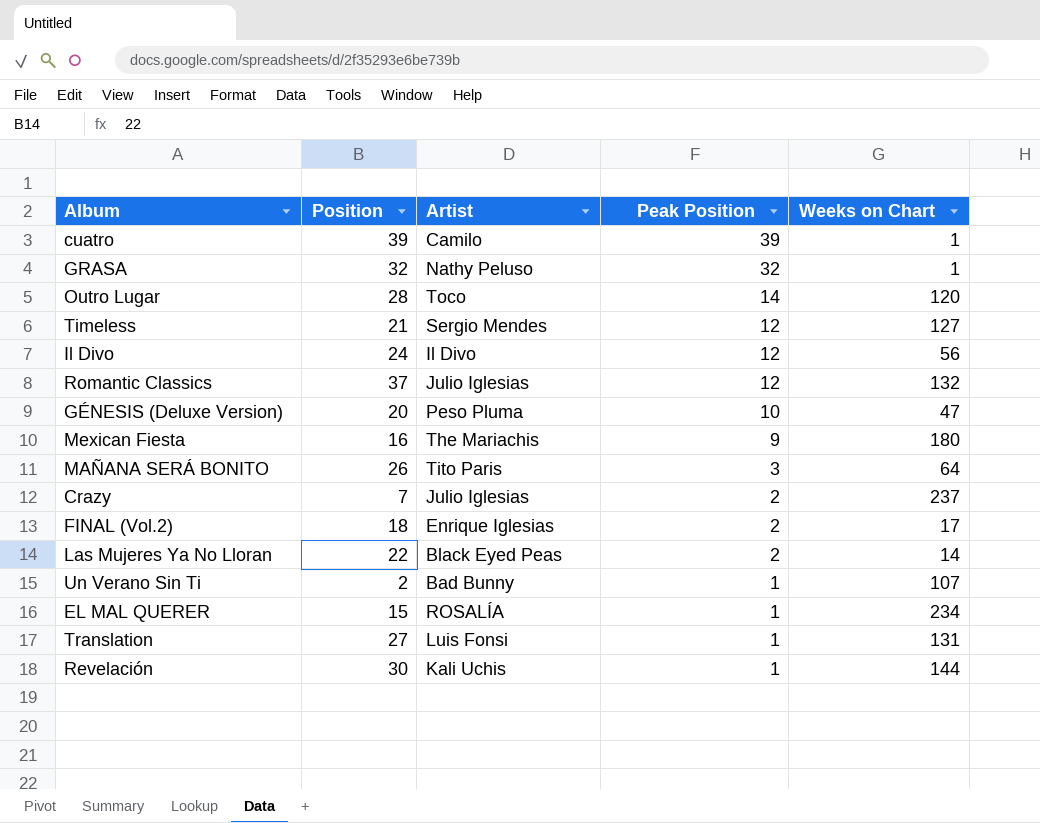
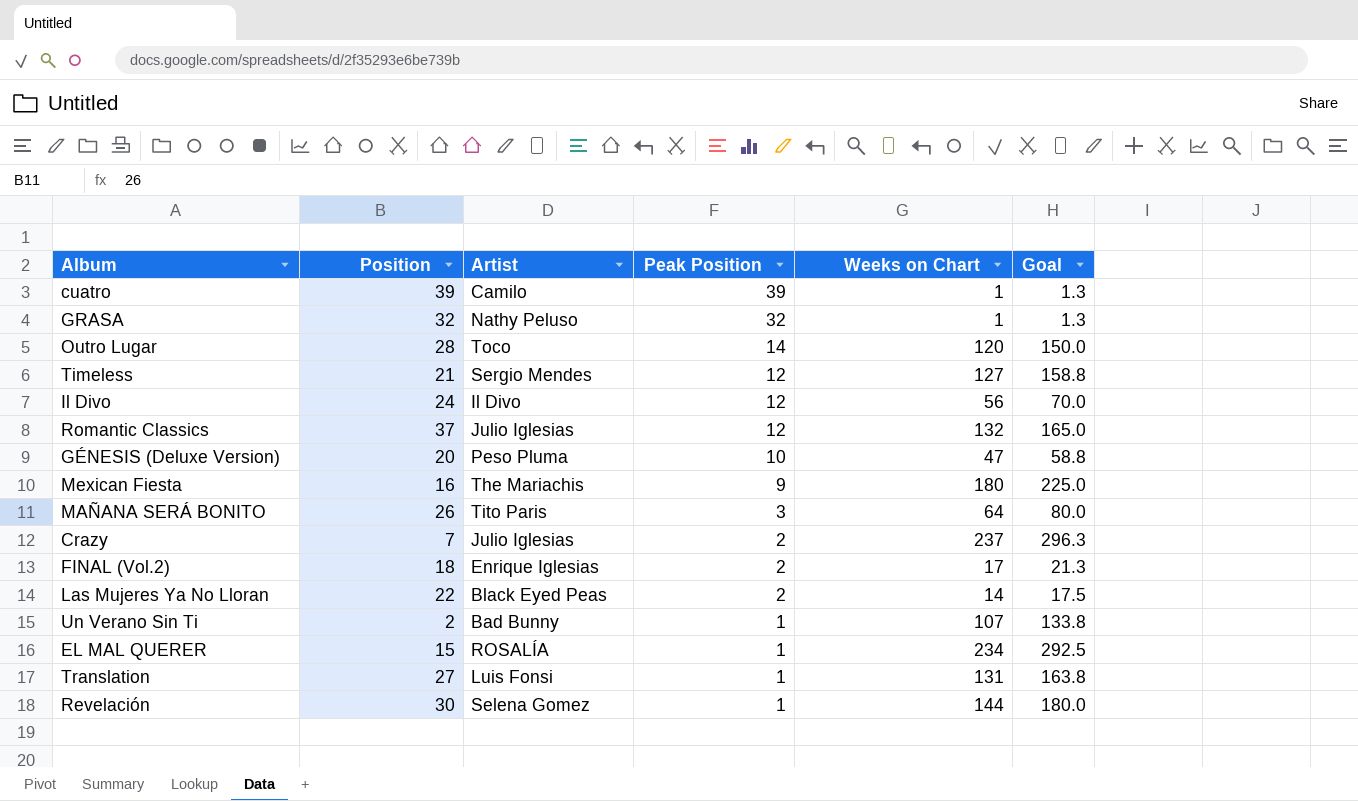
column Goal | formula: none -> [Weeks on Chart] * 1.25
Revelación | Artist: Kali Uchis -> Selena Gomez

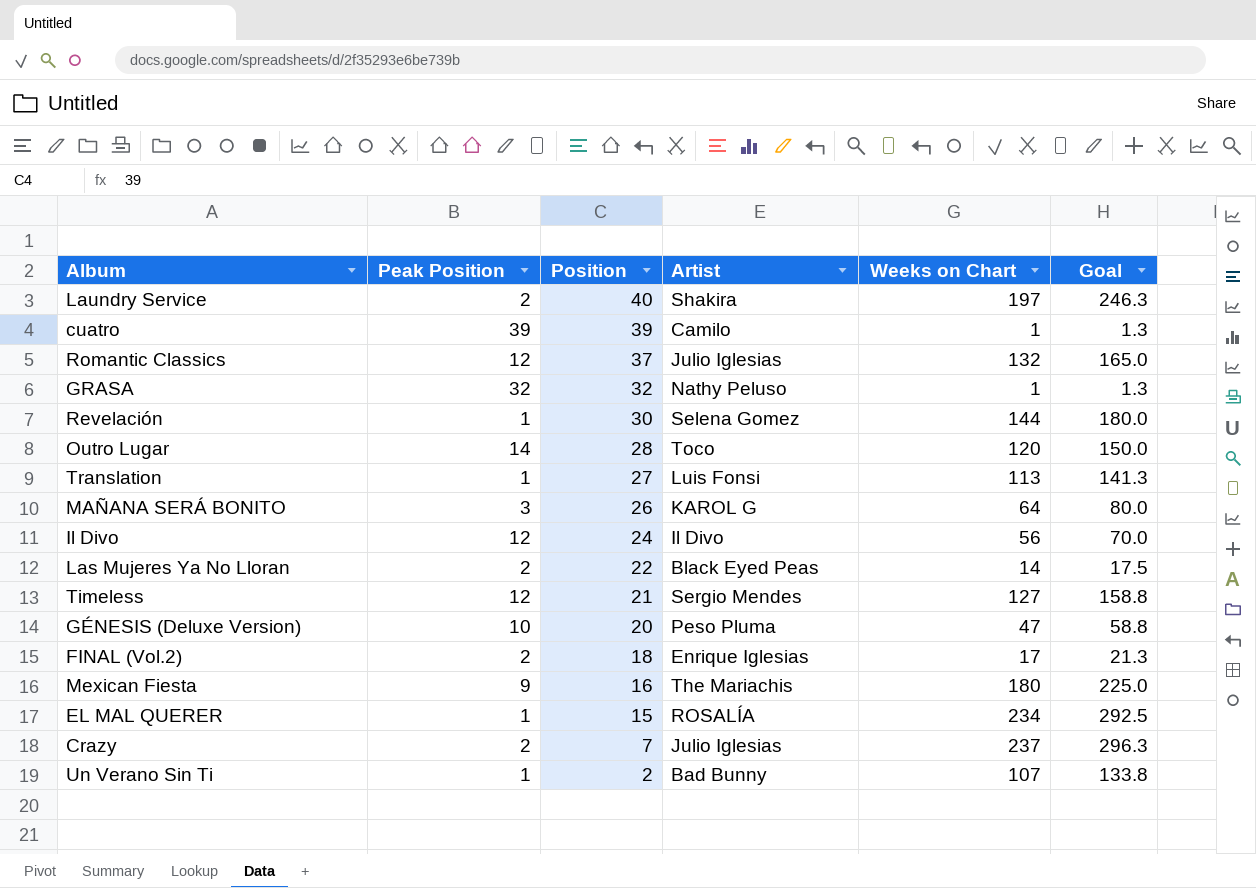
row order: Peak Position descending -> Position descending
column Peak Position | position: 4 -> 2
row Laundry Service: none -> 2 | 40 | Shakira | 197 | 246.3
Translation | Weeks on Chart: 131 -> 113
Translation | Goal: 163.8 -> 141.3
MAÑANA SERÁ BONITO | Artist: Tito Paris -> KAROL G

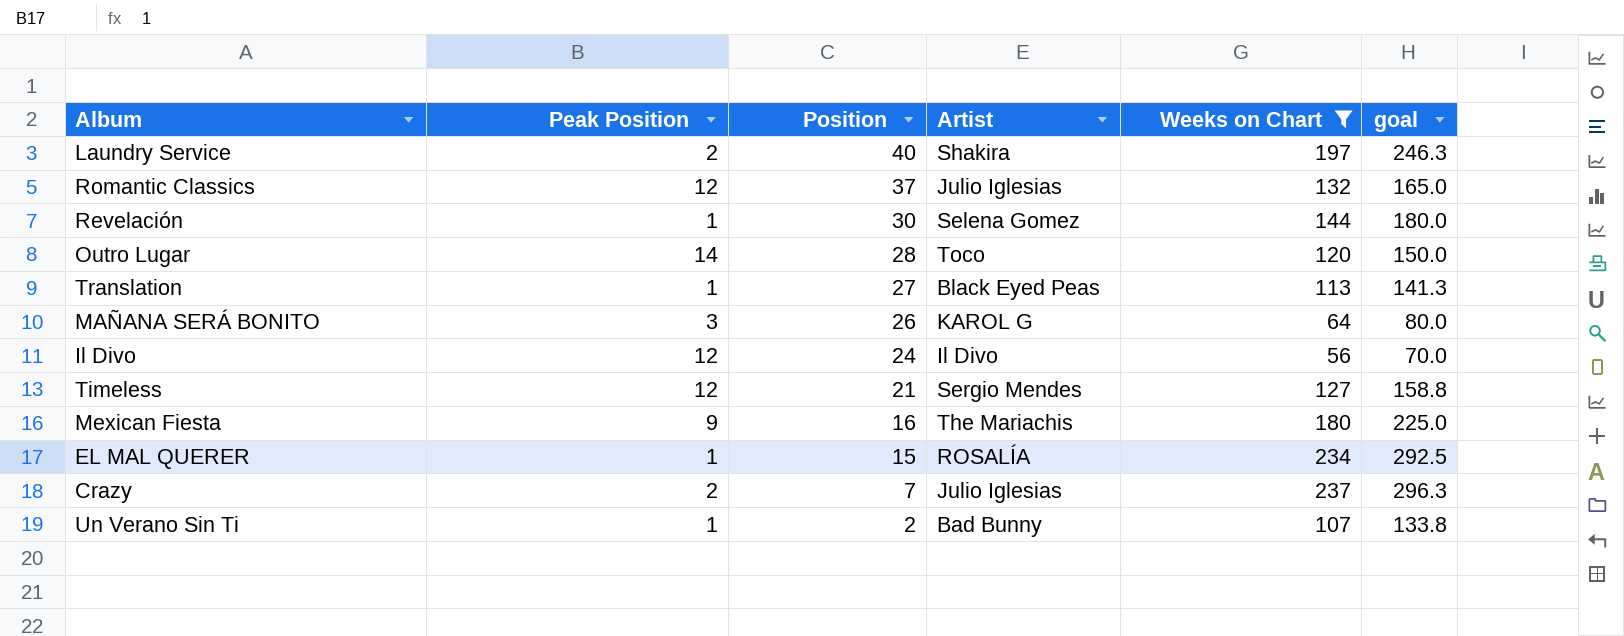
filter: none -> Weeks on Chart >= 56
column name: Goal -> goal
Translation | Artist: Luis Fonsi -> Black Eyed Peas

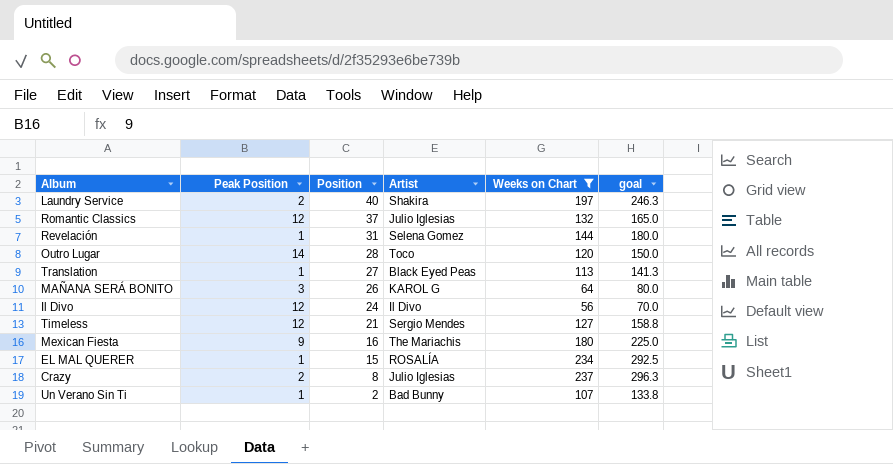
Revelación | Position: 30 -> 31
Crazy | Position: 7 -> 8

